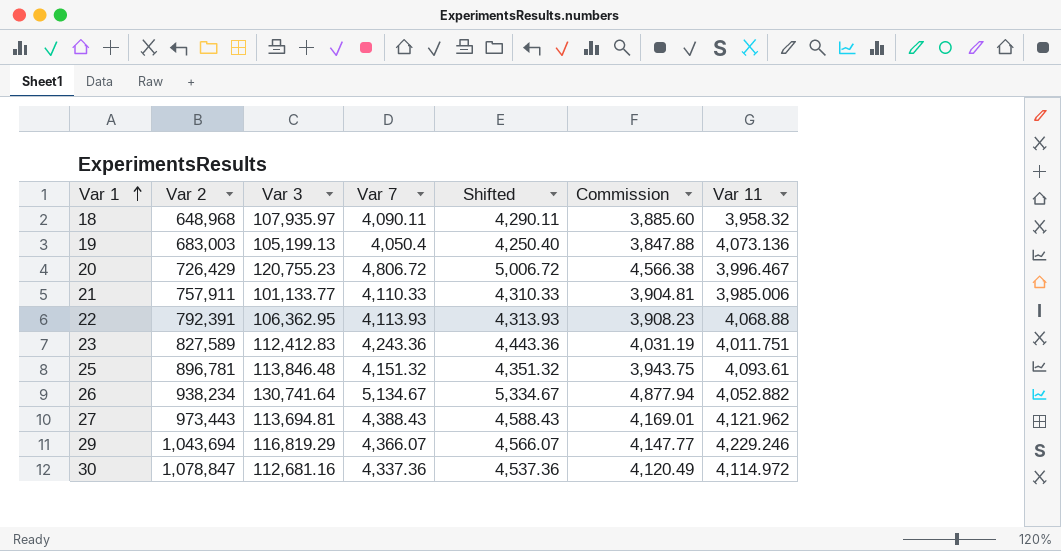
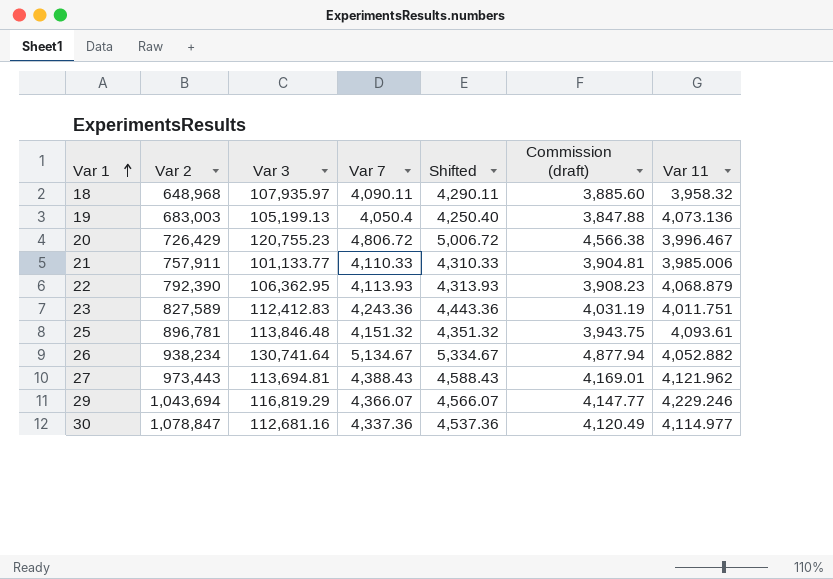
column name: Commission -> Commission (draft)
22 | Var 2: 792,391 -> 792,390
22 | Var 11: 4,068.88 -> 4,068.879
30 | Var 11: 4,114.972 -> 4,114.977

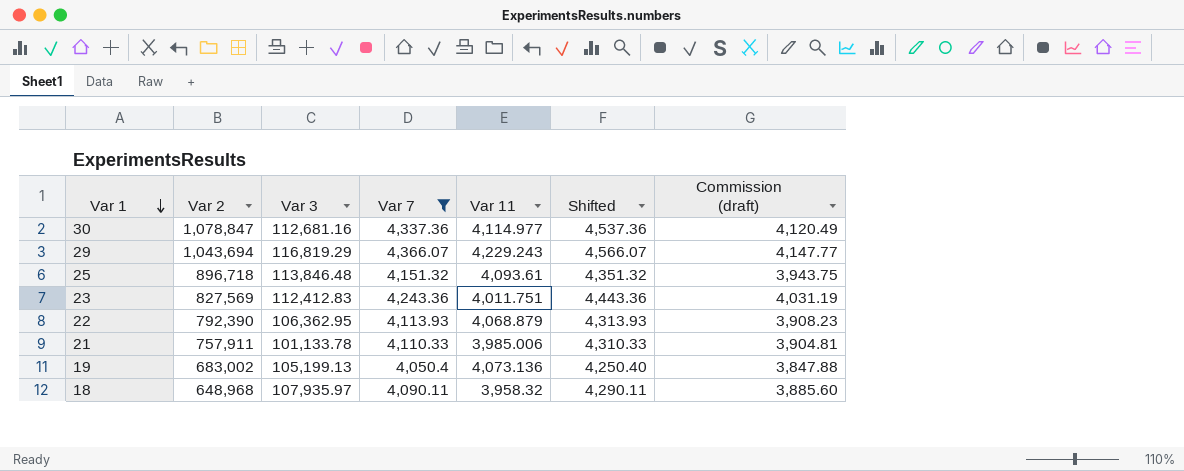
filter: none -> Var 7 <= 4,366.07
row order: Var 1 ascending -> Var 1 descending
column Var 11 | position: 7 -> 5
29 | Var 11: 4,229.246 -> 4,229.243
25 | Var 2: 896,781 -> 896,718
23 | Var 2: 827,589 -> 827,569
21 | Var 3: 101,133.77 -> 101,133.78
19 | Var 2: 683,003 -> 683,002

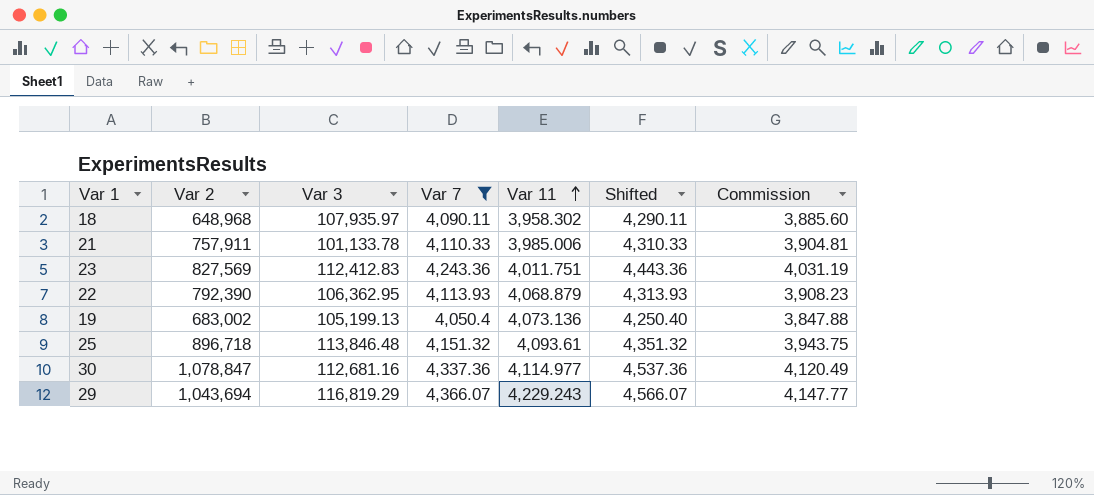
row order: Var 1 descending -> Var 11 ascending
column name: Commission (draft) -> Commission
18 | Var 11: 3,958.32 -> 3,958.302

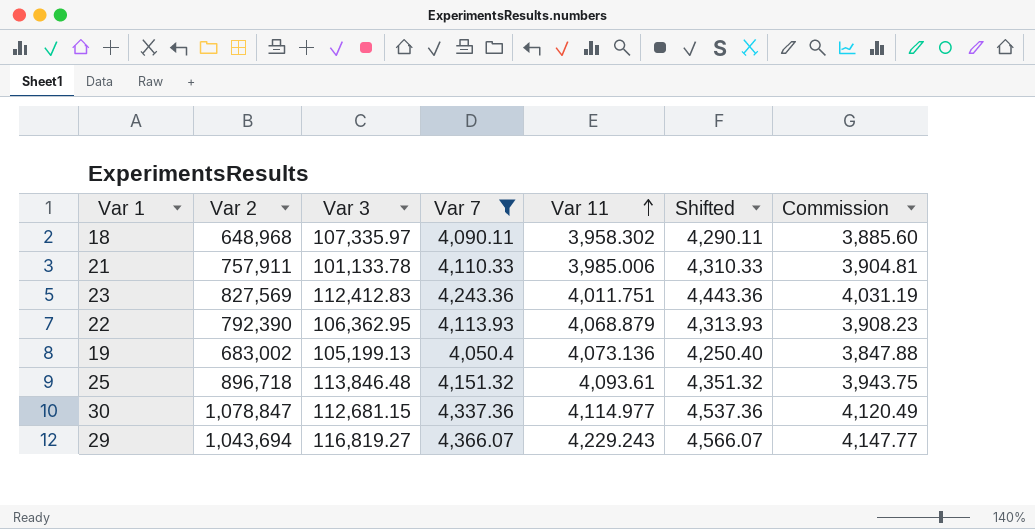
18 | Var 3: 107,935.97 -> 107,335.97
30 | Var 3: 112,681.16 -> 112,681.15
29 | Var 3: 116,819.29 -> 116,819.27

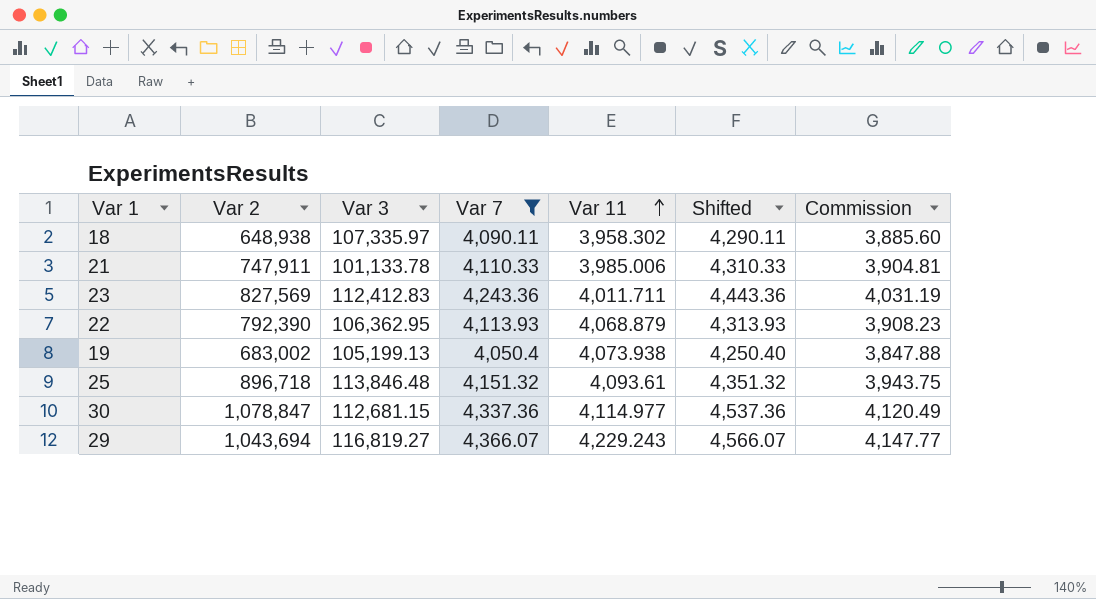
18 | Var 2: 648,968 -> 648,938
21 | Var 2: 757,911 -> 747,911
23 | Var 11: 4,011.751 -> 4,011.711
19 | Var 11: 4,073.136 -> 4,073.938

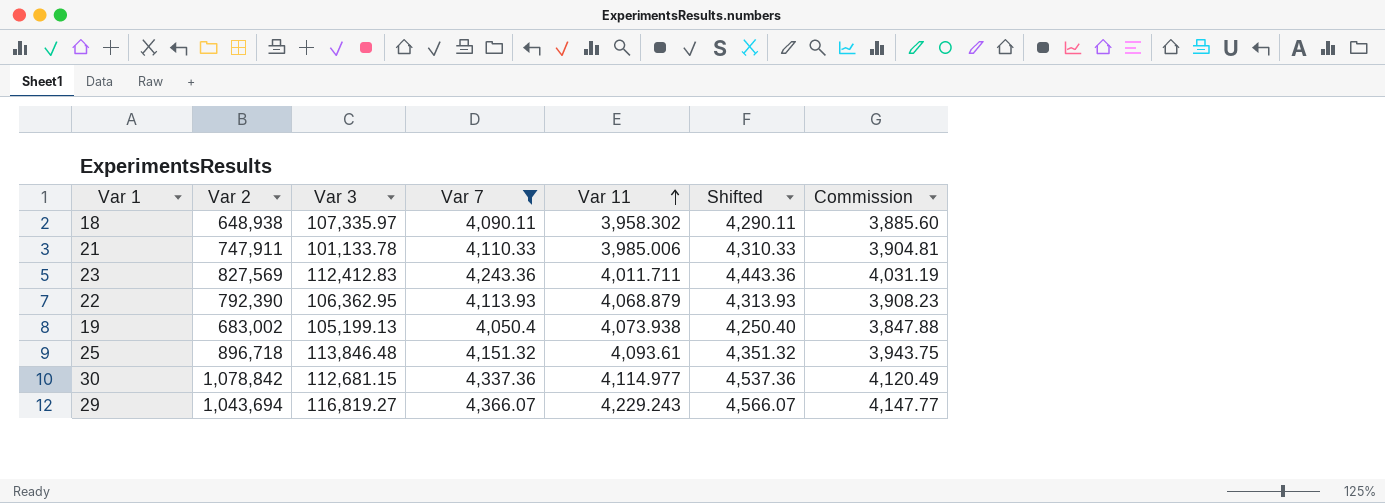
30 | Var 2: 1,078,847 -> 1,078,842

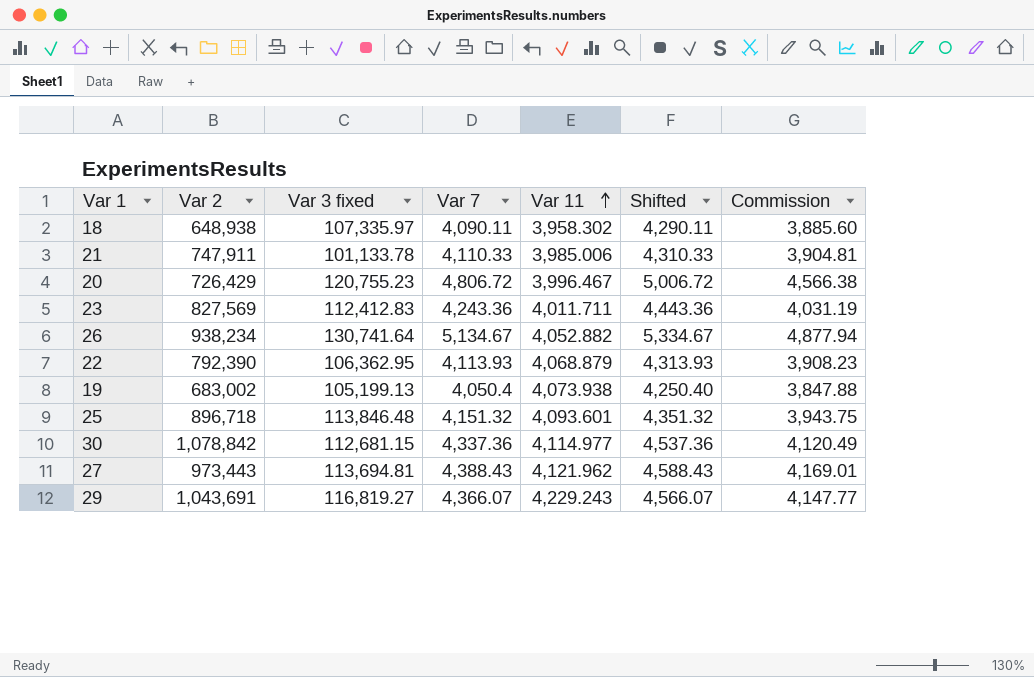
filter: Var 7 <= 4,366.07 -> none
column name: Var 3 -> Var 3 fixed
25 | Var 11: 4,093.61 -> 4,093.601
29 | Var 2: 1,043,694 -> 1,043,691

